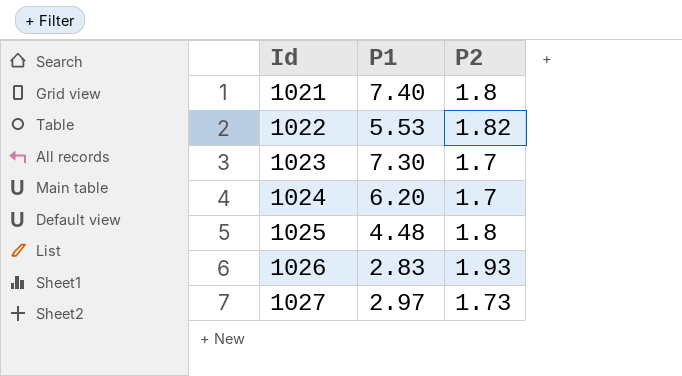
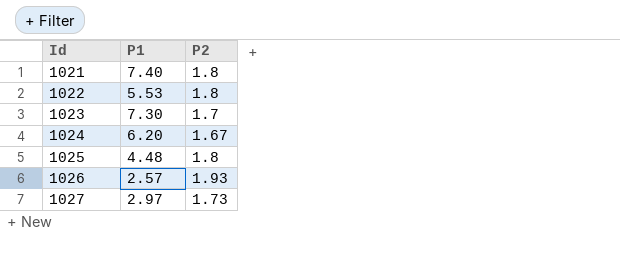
1022 | P2: 1.82 -> 1.8
1024 | P2: 1.7 -> 1.67
1026 | P1: 2.83 -> 2.57

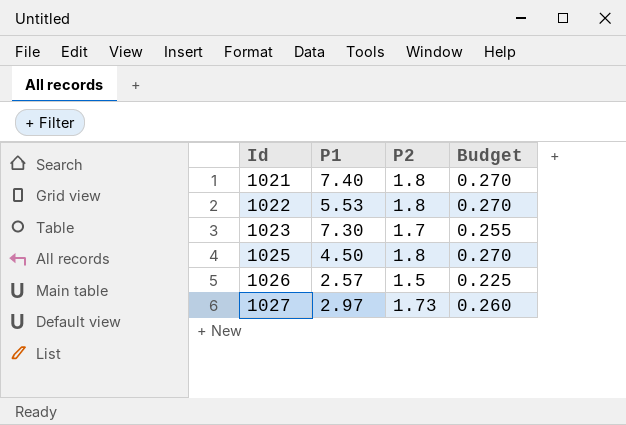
column Budget | formula: none -> [P2] * 0.15
row 1024: 6.20 | 1.67 -> none
1025 | P1: 4.48 -> 4.50
1026 | P2: 1.93 -> 1.5

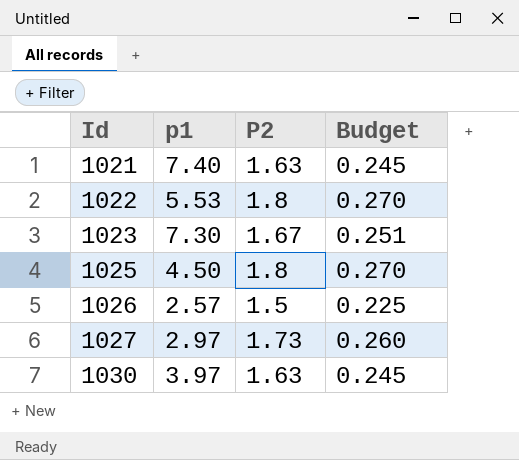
column name: P1 -> p1
1021 | P2: 1.8 -> 1.63
1021 | Budget: 0.270 -> 0.245
1023 | P2: 1.7 -> 1.67
1023 | Budget: 0.255 -> 0.251
row 1030: none -> 3.97 | 1.63 | 0.245

